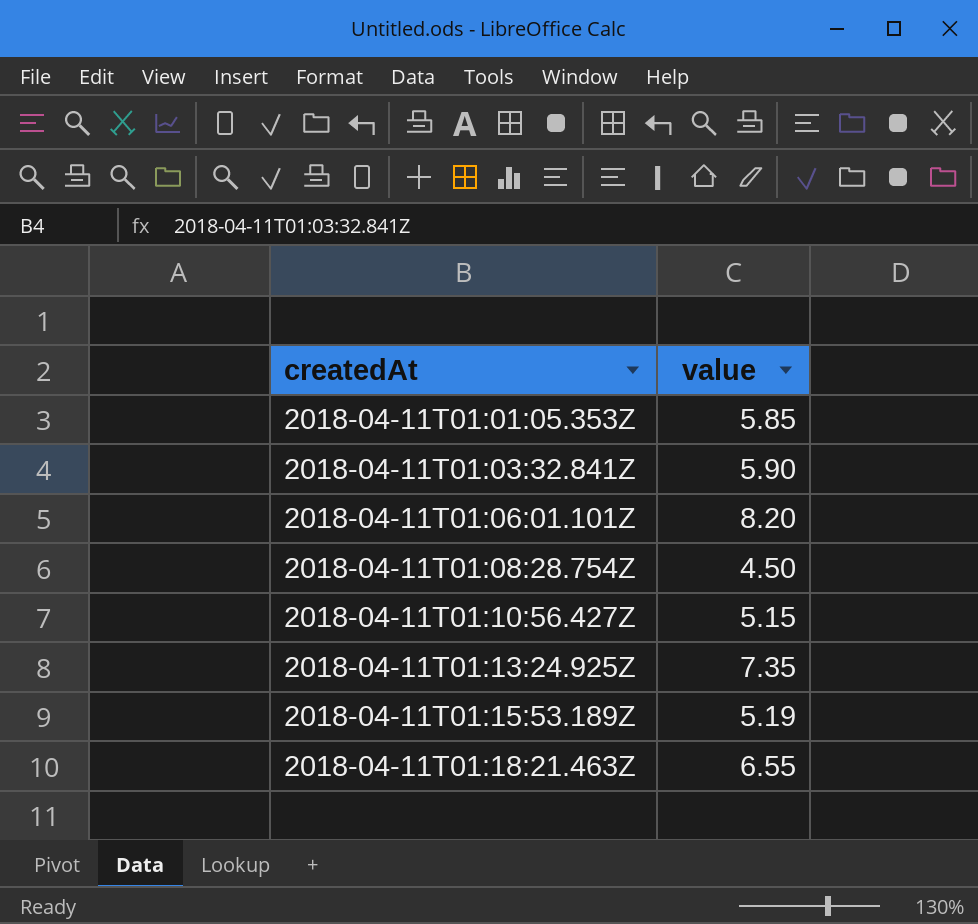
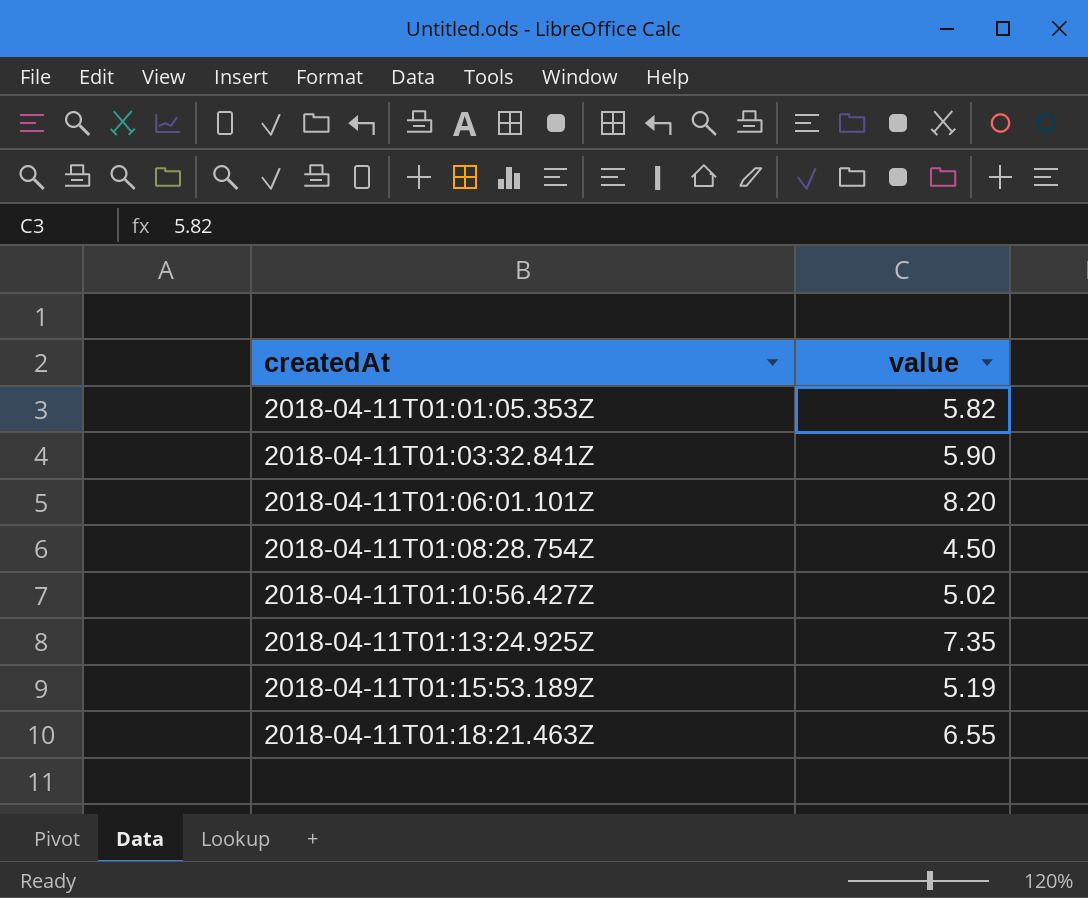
2018-04-11T01:01:05.353Z | value: 5.85 -> 5.82
2018-04-11T01:10:56.427Z | value: 5.15 -> 5.02

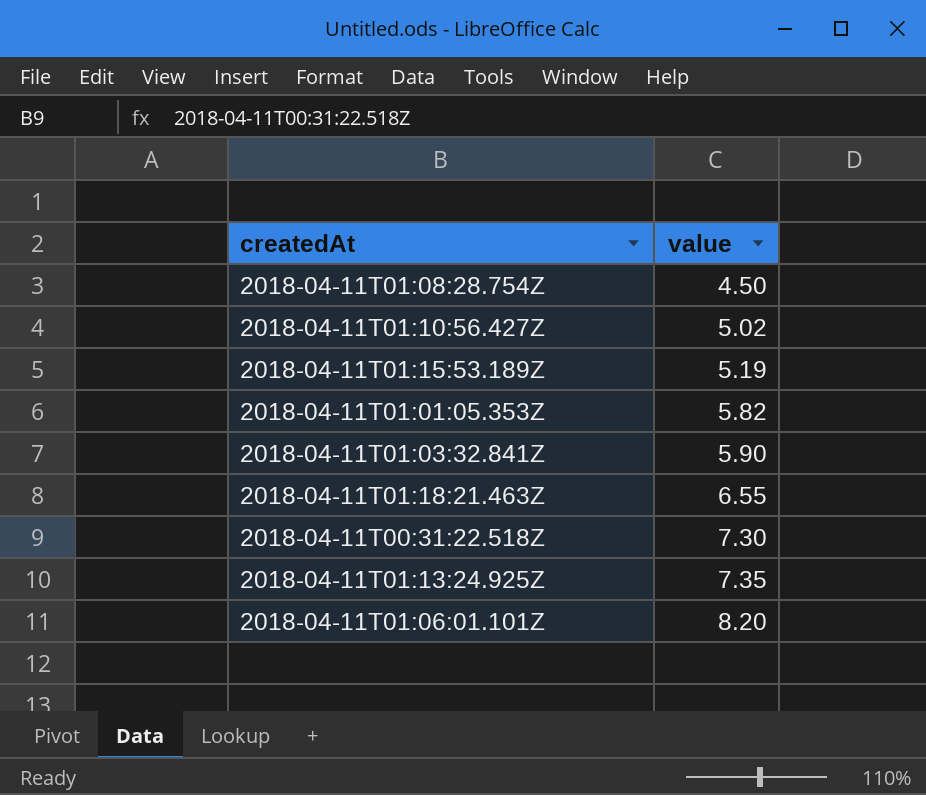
row order: createdAt ascending -> value ascending
row 2018-04-11T00:31:22.518Z: none -> 7.30

